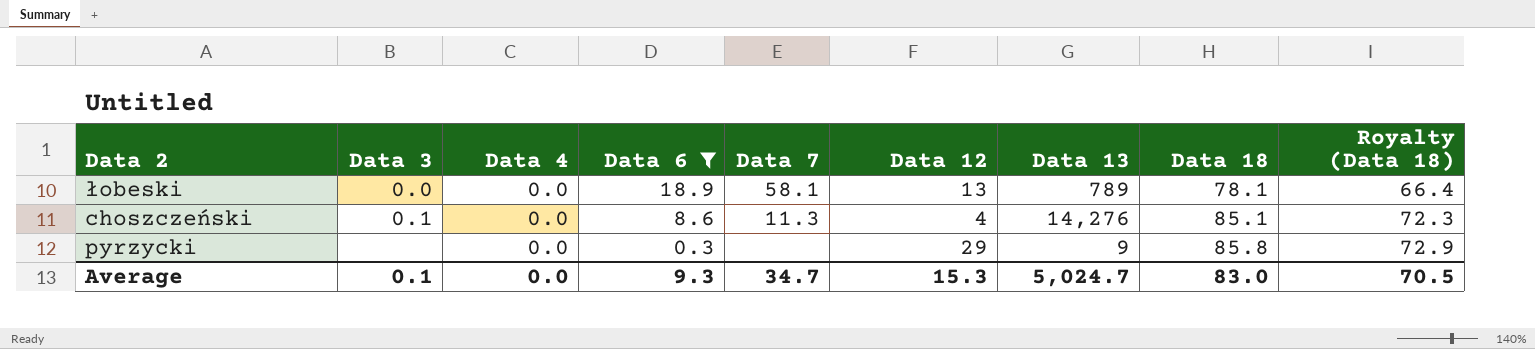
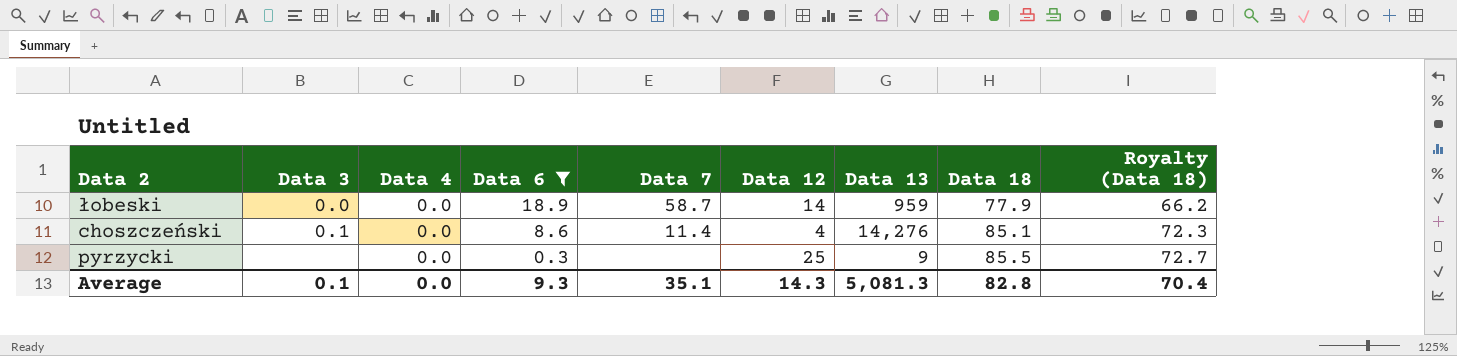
łobeski | Data 7: 58.1 -> 58.7
łobeski | Data 12: 13 -> 14
łobeski | Data 13: 789 -> 959
łobeski | Data 18: 78.1 -> 77.9
łobeski | Royalty (Data 18): 66.4 -> 66.2
choszczeński | Data 7: 11.3 -> 11.4
pyrzycki | Data 12: 29 -> 25
pyrzycki | Data 18: 85.8 -> 85.5
pyrzycki | Royalty (Data 18): 72.9 -> 72.7
Average | Data 7: 34.7 -> 35.1
Average | Data 12: 15.3 -> 14.3
Average | Data 13: 5,024.7 -> 5,081.3
Average | Data 18: 83.0 -> 82.8
Average | Royalty (Data 18): 70.5 -> 70.4

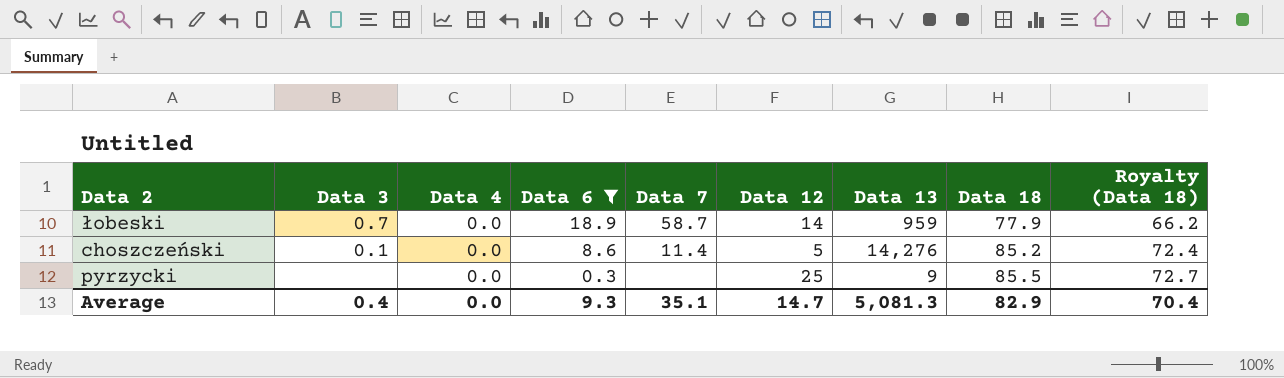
łobeski | Data 3: 0.0 -> 0.7
choszczeński | Data 12: 4 -> 5
choszczeński | Data 18: 85.1 -> 85.2
choszczeński | Royalty (Data 18): 72.3 -> 72.4
Average | Data 3: 0.1 -> 0.4
Average | Data 12: 14.3 -> 14.7
Average | Data 18: 82.8 -> 82.9

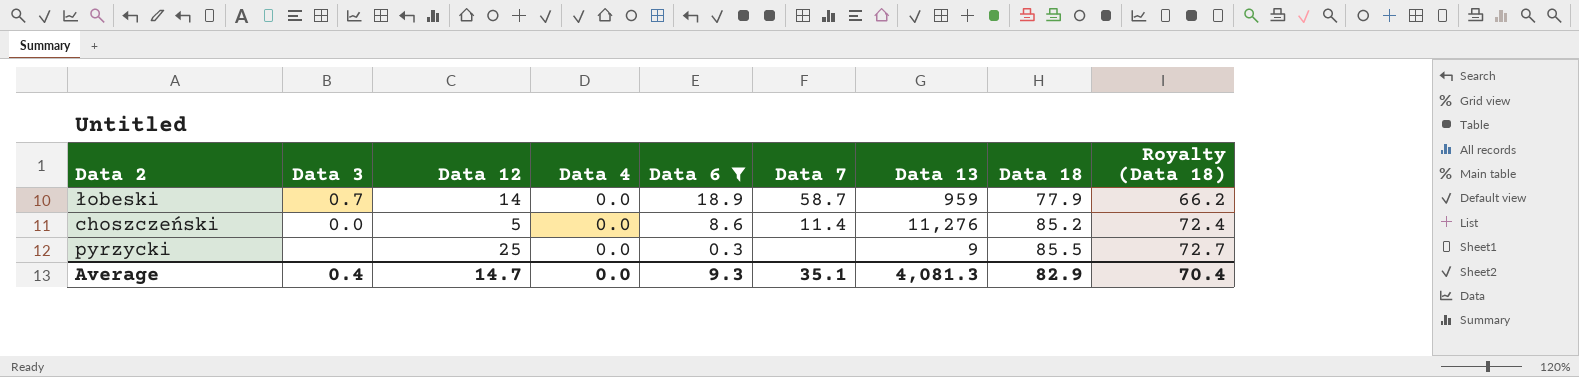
column Data 12 | position: 6 -> 3
choszczeński | Data 3: 0.1 -> 0.0
choszczeński | Data 13: 14,276 -> 11,276
Average | Data 13: 5,081.3 -> 4,081.3

